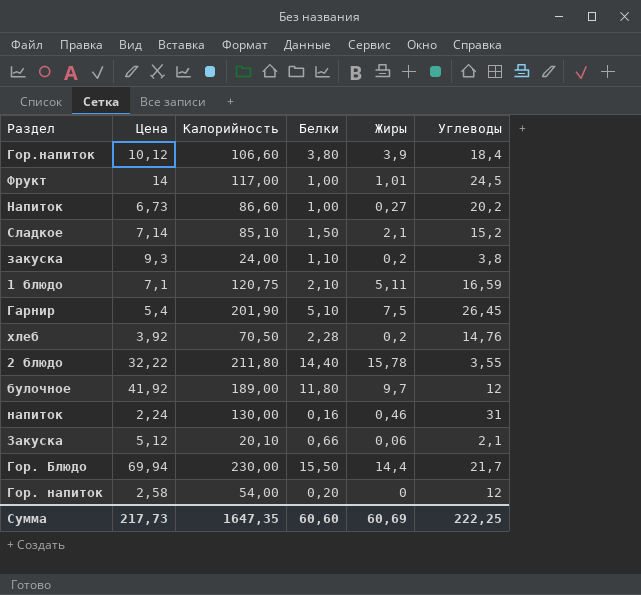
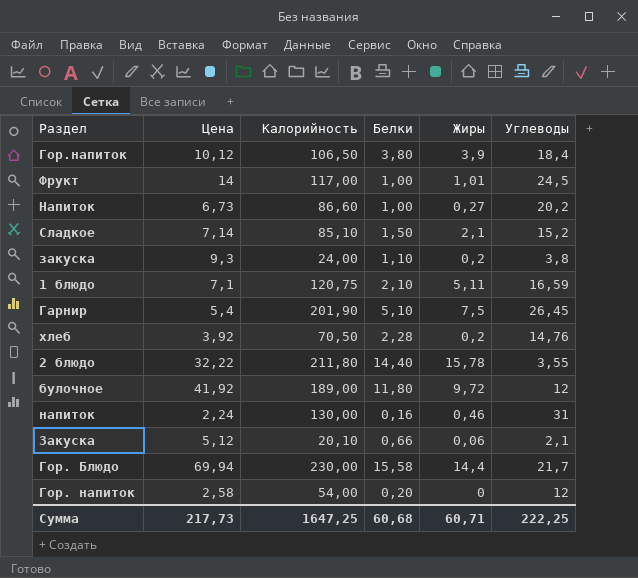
Гор.напиток | Калорийность: 106,60 -> 106,50
булочное | Жиры: 9,7 -> 9,72
Гор. Блюдо | Белки: 15,50 -> 15,58
Сумма | Калорийность: 1647,35 -> 1647,25
Сумма | Белки: 60,60 -> 60,68
Сумма | Жиры: 60,69 -> 60,71

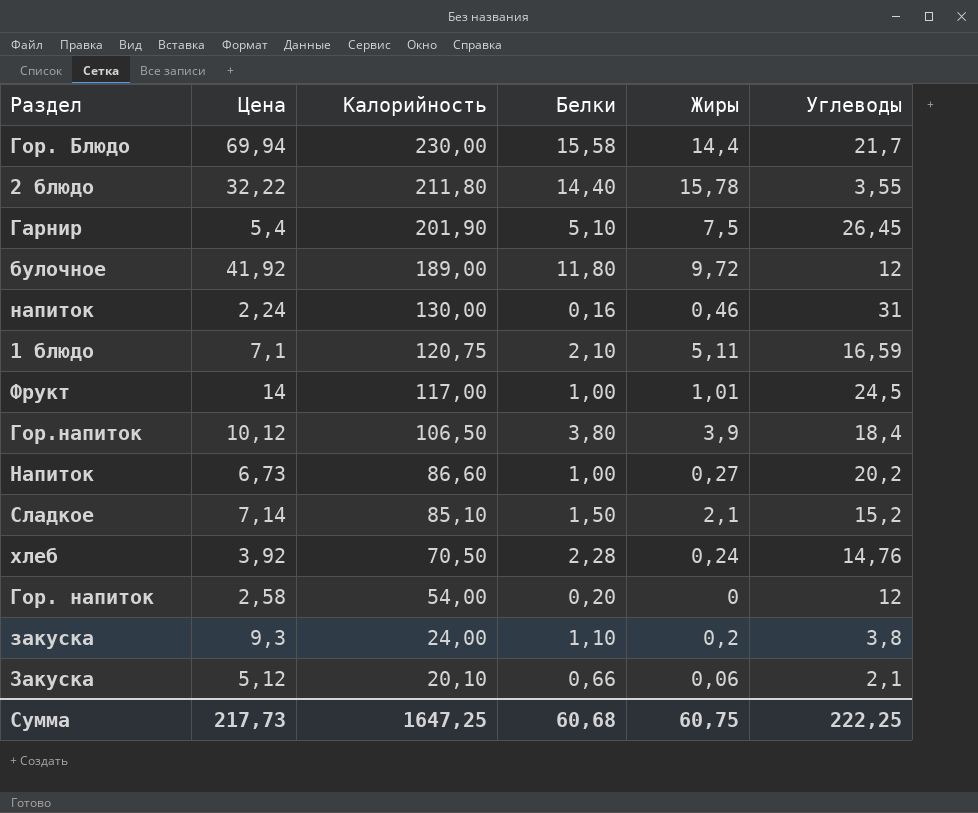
row order: none -> Калорийность descending
хлеб | Жиры: 0,2 -> 0,24
Сумма | Жиры: 60,71 -> 60,75

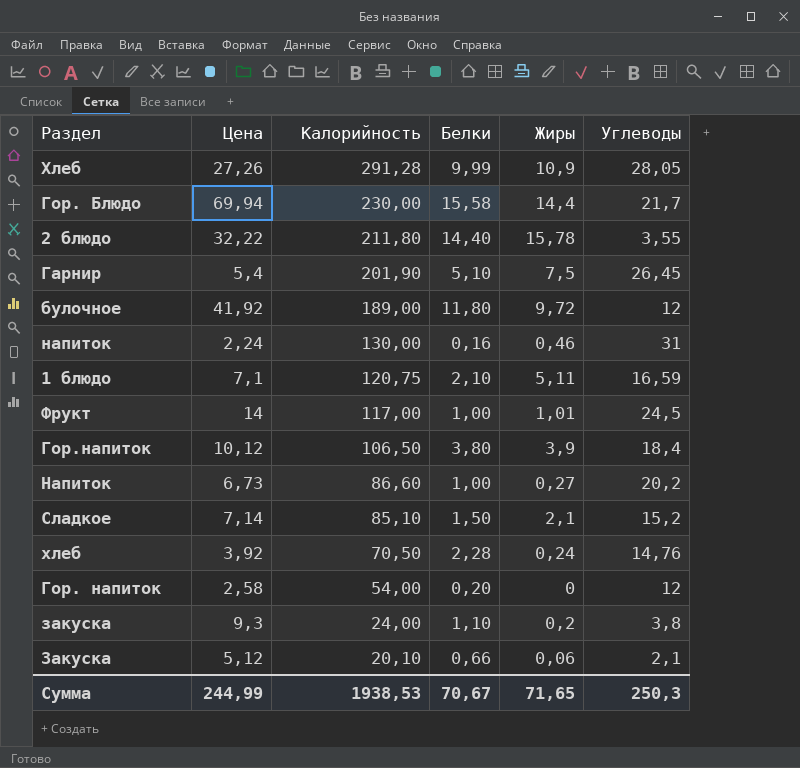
row Хлеб: none -> 27,26 | 291,28 | 9,99 | 10,9 | 28,05
Сумма | Цена: 217,73 -> 244,99
Сумма | Калорийность: 1647,25 -> 1938,53
Сумма | Белки: 60,68 -> 70,67
Сумма | Жиры: 60,75 -> 71,65
Сумма | Углеводы: 222,25 -> 250,3

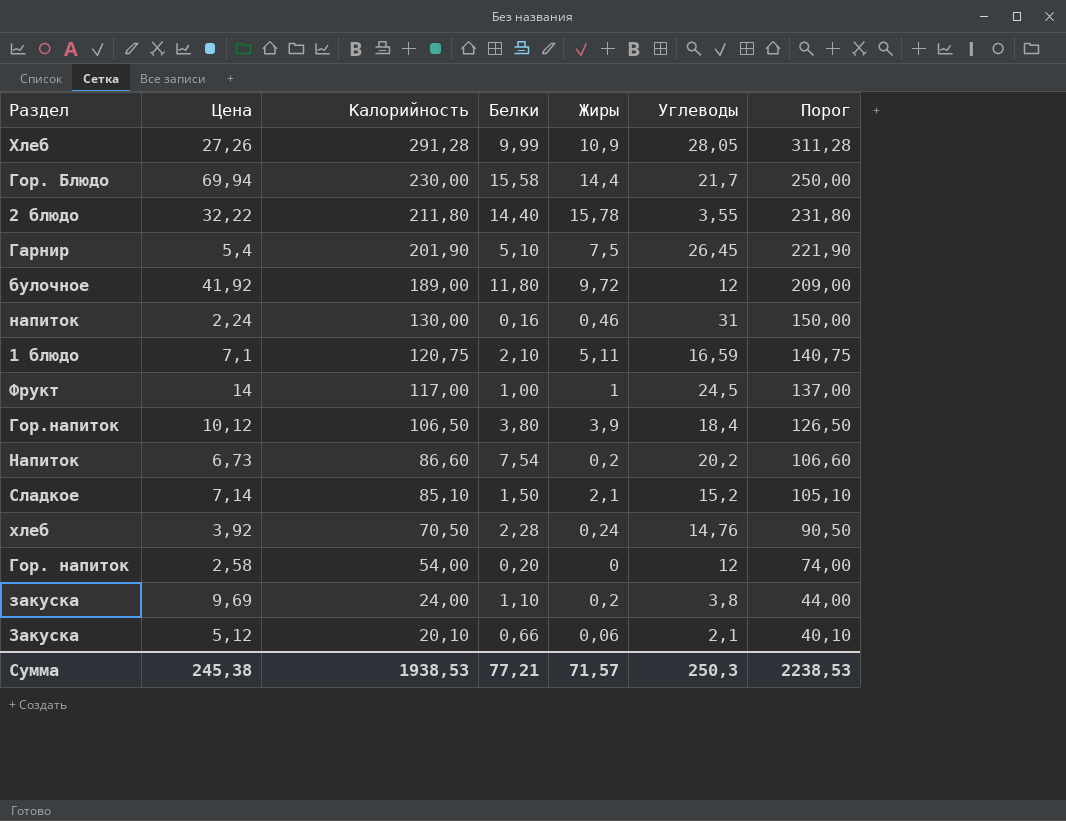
column Порог | formula: none -> [Калорийность] + 20
Фрукт | Жиры: 1,01 -> 1
Напиток | Белки: 1,00 -> 7,54
Напиток | Жиры: 0,27 -> 0,2
закуска | Цена: 9,3 -> 9,69
Сумма | Цена: 244,99 -> 245,38
Сумма | Белки: 70,67 -> 77,21
Сумма | Жиры: 71,65 -> 71,57

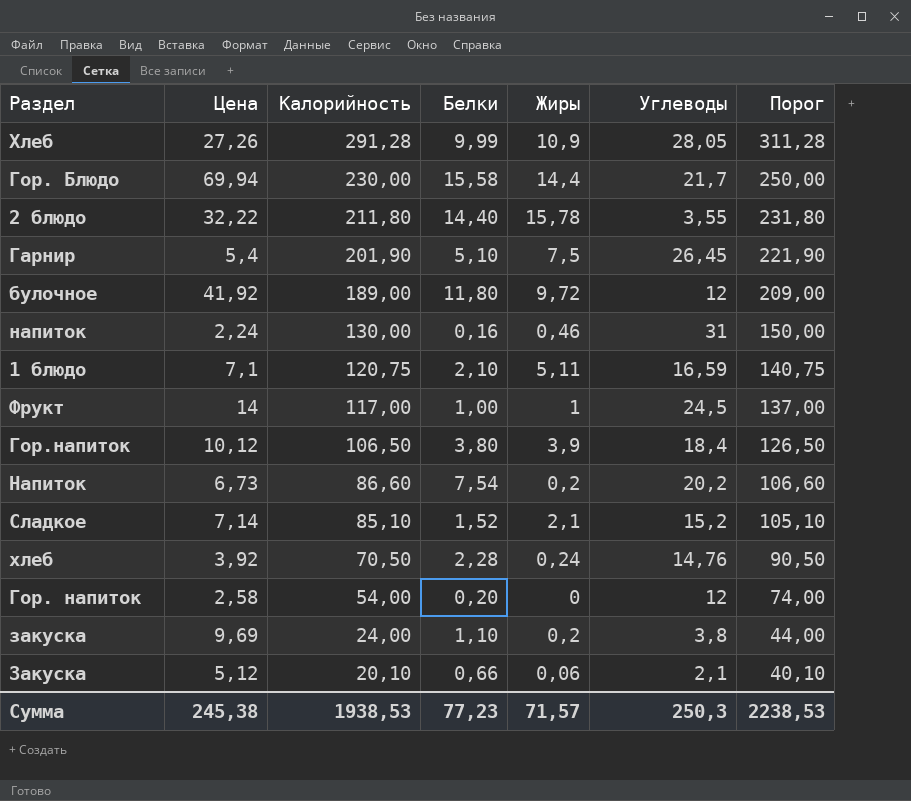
Сладкое | Белки: 1,50 -> 1,52
Сумма | Белки: 77,21 -> 77,23

